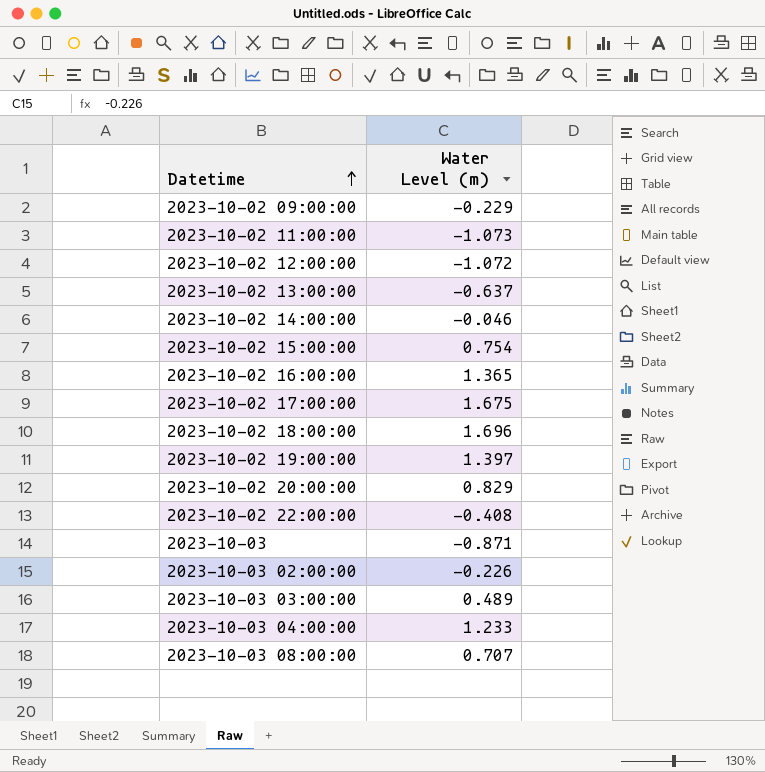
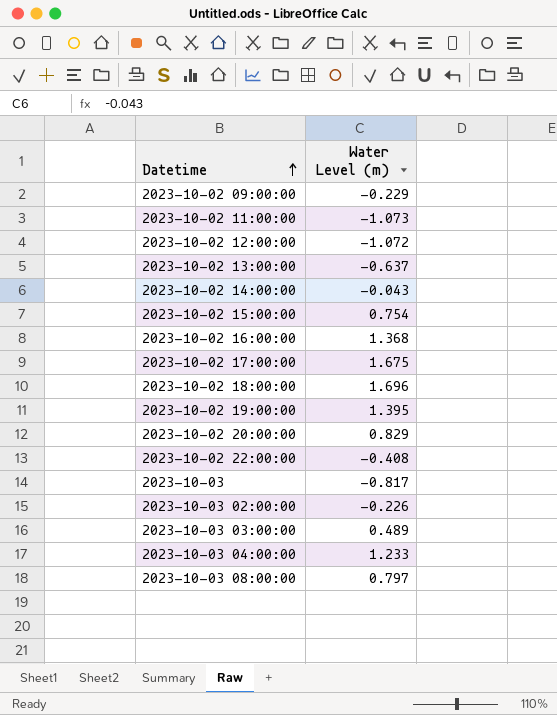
2023-10-02 14:00:00 | Water Level (m): -0.046 -> -0.043
2023-10-02 16:00:00 | Water Level (m): 1.365 -> 1.368
2023-10-02 19:00:00 | Water Level (m): 1.397 -> 1.395
2023-10-03 | Water Level (m): -0.871 -> -0.817
2023-10-03 08:00:00 | Water Level (m): 0.707 -> 0.797

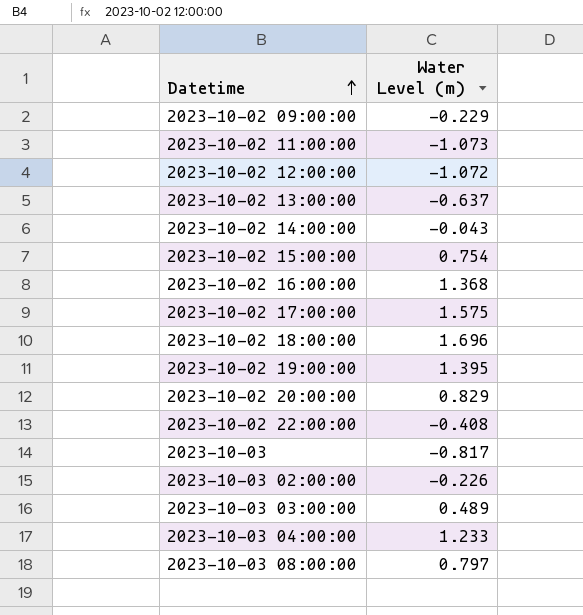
2023-10-02 17:00:00 | Water Level (m): 1.675 -> 1.575

